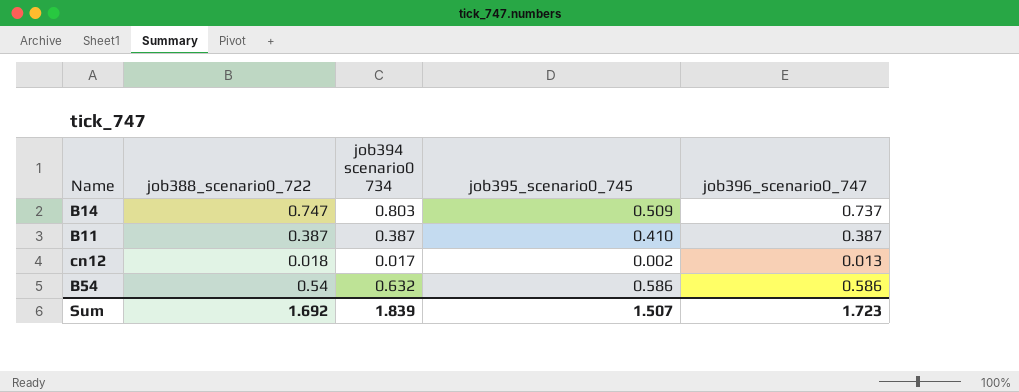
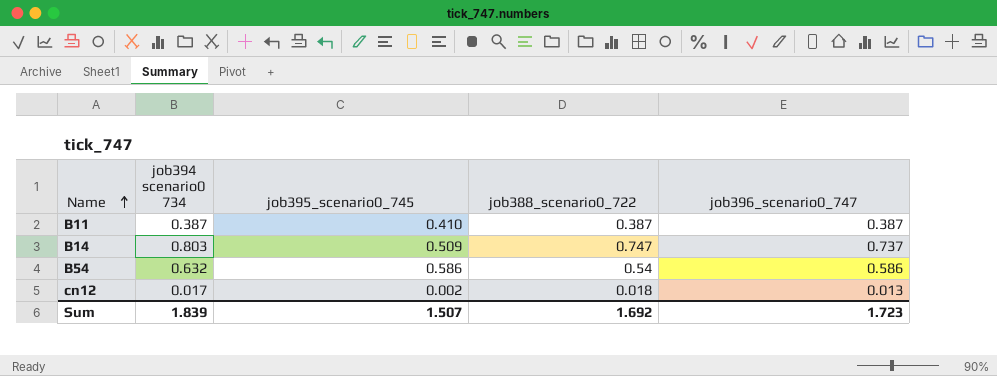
row order: none -> Name ascending
column job388_scenario0_722 | position: 2 -> 4

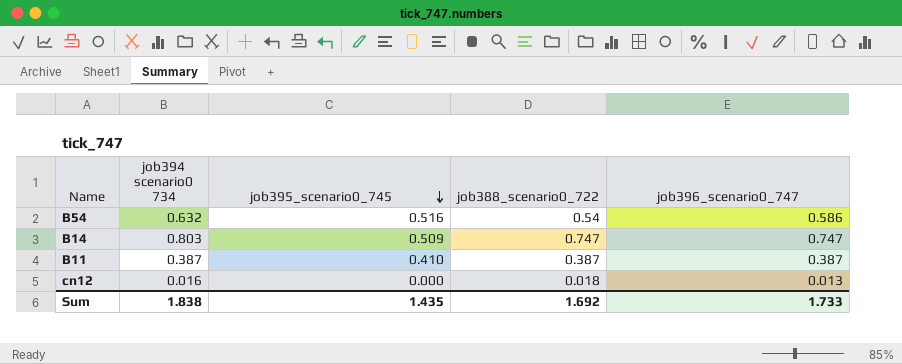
row order: Name ascending -> job395_scenario0_745 descending
B54 | job395_scenario0_745: 0.586 -> 0.516
B14 | job396_scenario0_747: 0.737 -> 0.747
cn12 | job394 scenario0 734: 0.017 -> 0.016
cn12 | job395_scenario0_745: 0.002 -> 0.000
Sum | job394 scenario0 734: 1.839 -> 1.838
Sum | job395_scenario0_745: 1.507 -> 1.435
Sum | job396_scenario0_747: 1.723 -> 1.733

